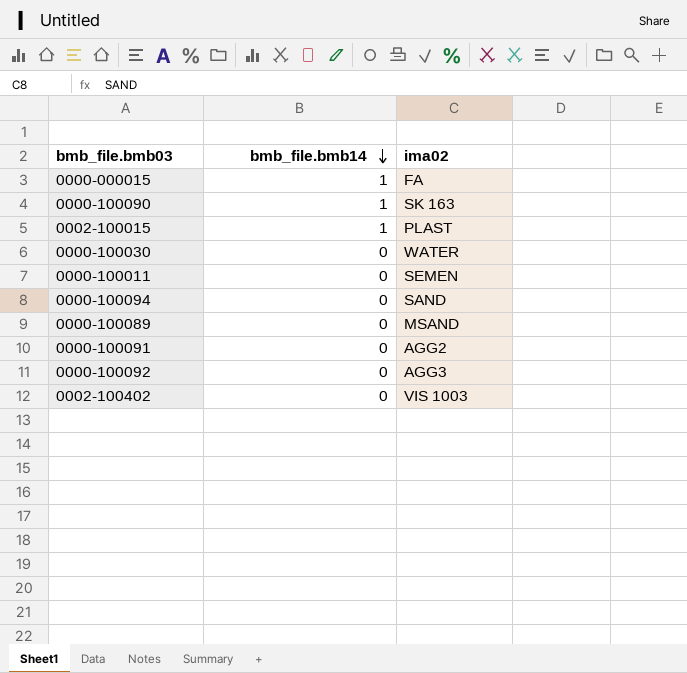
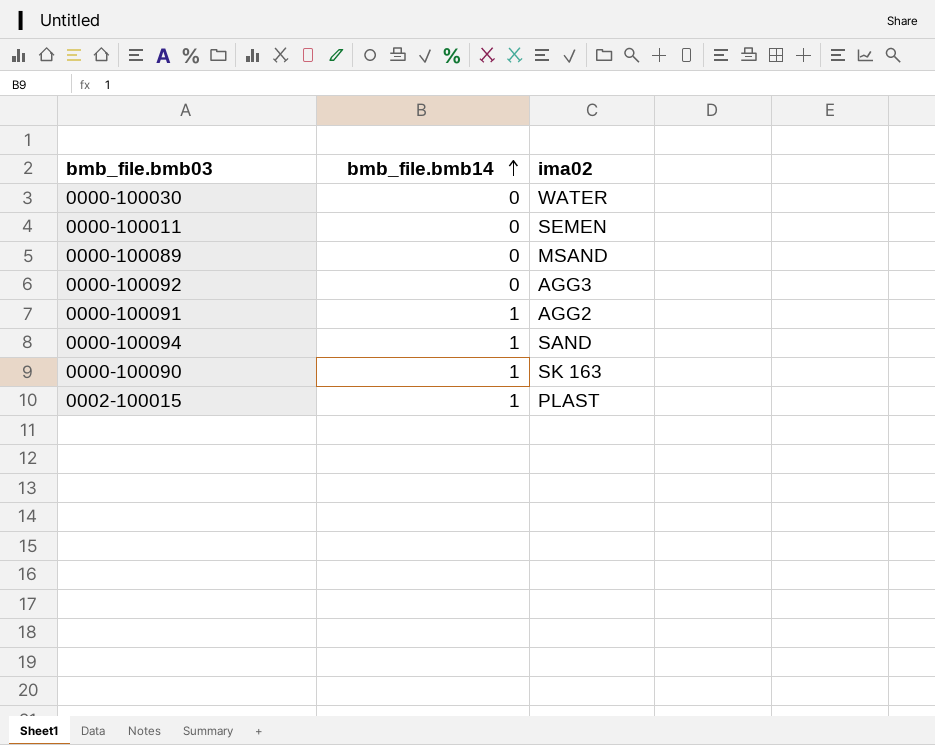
row order: bmb_file.bmb14 descending -> bmb_file.bmb14 ascending
row 0000-000015: 1 | FA -> none
row 0002-100402: 0 | VIS 1003 -> none
0000-100091 | bmb_file.bmb14: 0 -> 1
0000-100094 | bmb_file.bmb14: 0 -> 1

